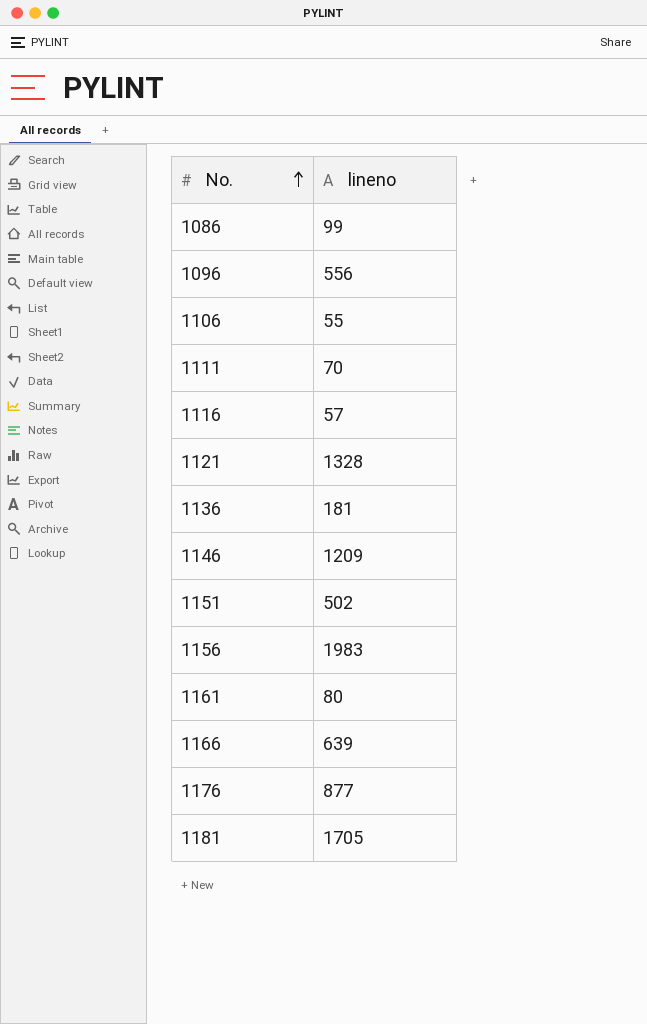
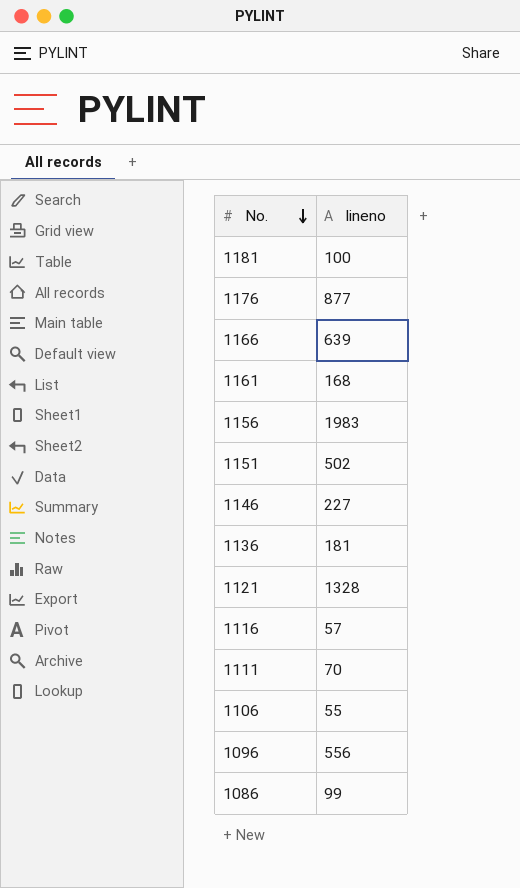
row order: No. ascending -> No. descending
1181 | lineno: 1705 -> 100
1161 | lineno: 80 -> 168
1146 | lineno: 1209 -> 227

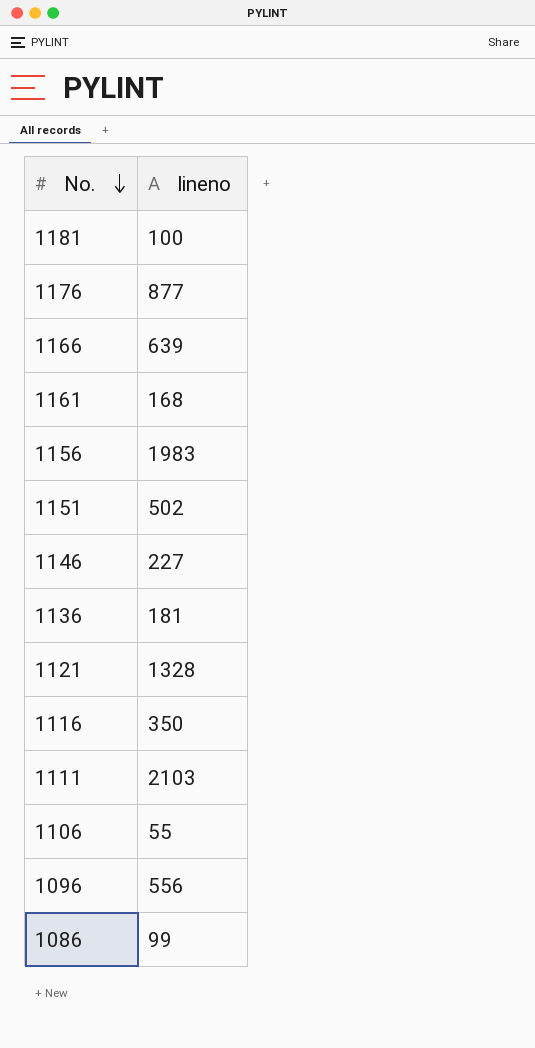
1116 | lineno: 57 -> 350
1111 | lineno: 70 -> 2103

